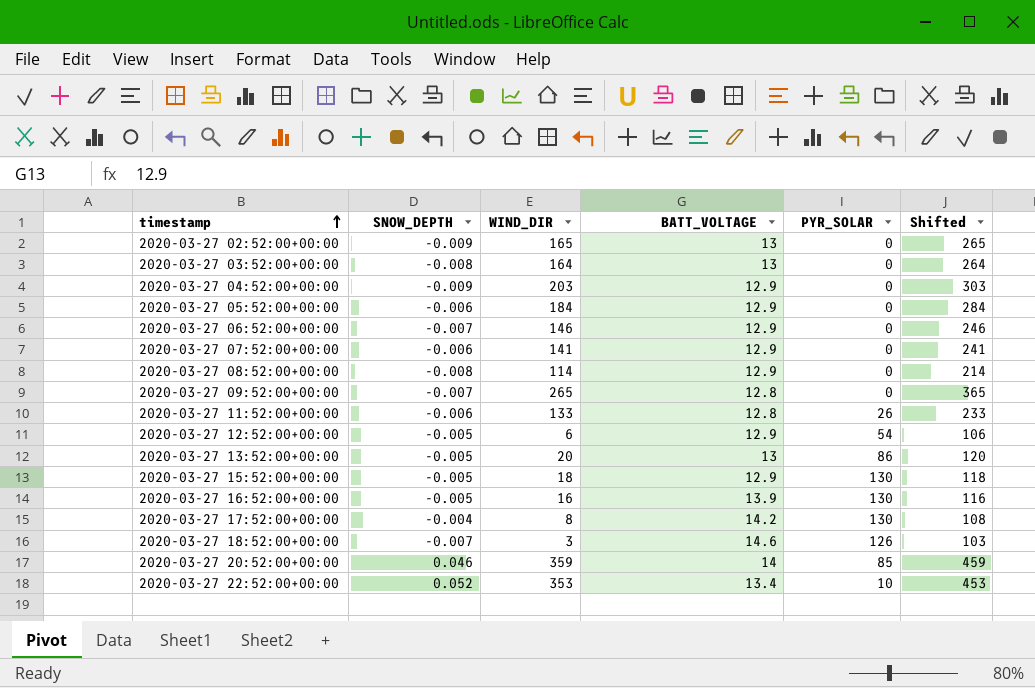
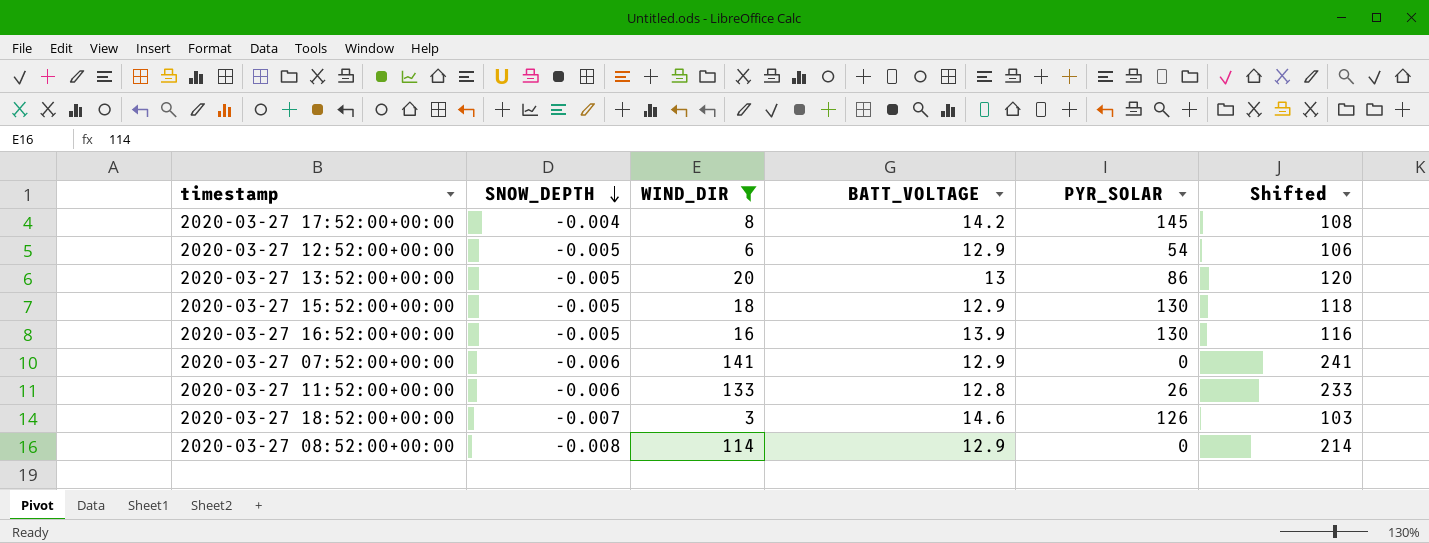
filter: none -> WIND_DIR <= 141
row order: timestamp ascending -> SNOW_DEPTH descending
2020-03-27 17:52:00+00:00 | PYR_SOLAR: 130 -> 145

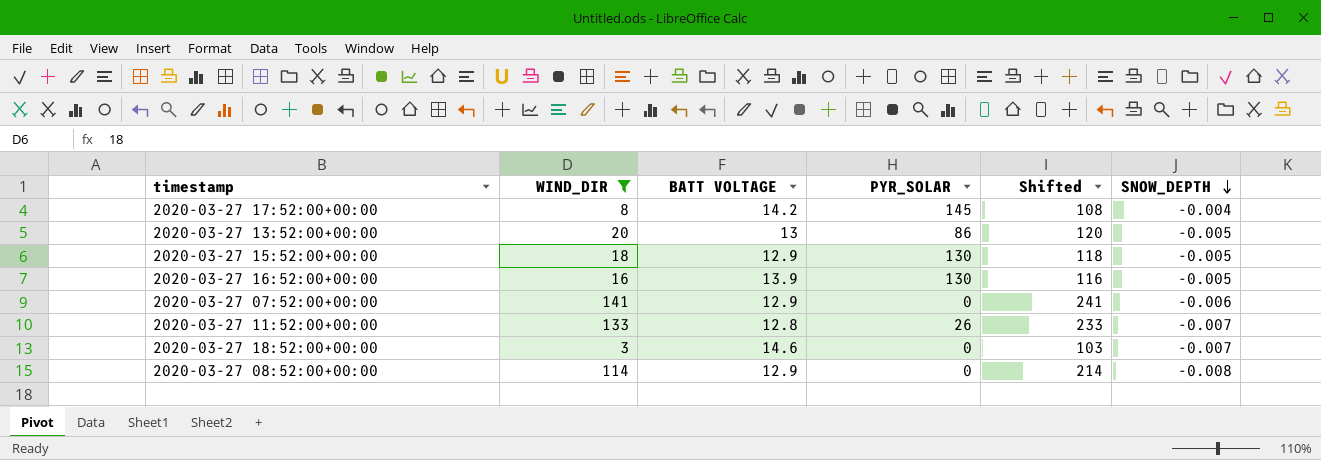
column name: BATT_VOLTAGE -> BATT VOLTAGE
column SNOW_DEPTH | position: 2 -> 6
row 2020-03-27 12:52:00+00:00: -0.005 | 6 | 12.9 | 54 | 106 -> none
2020-03-27 11:52:00+00:00 | SNOW_DEPTH: -0.006 -> -0.007
2020-03-27 18:52:00+00:00 | PYR_SOLAR: 126 -> 0

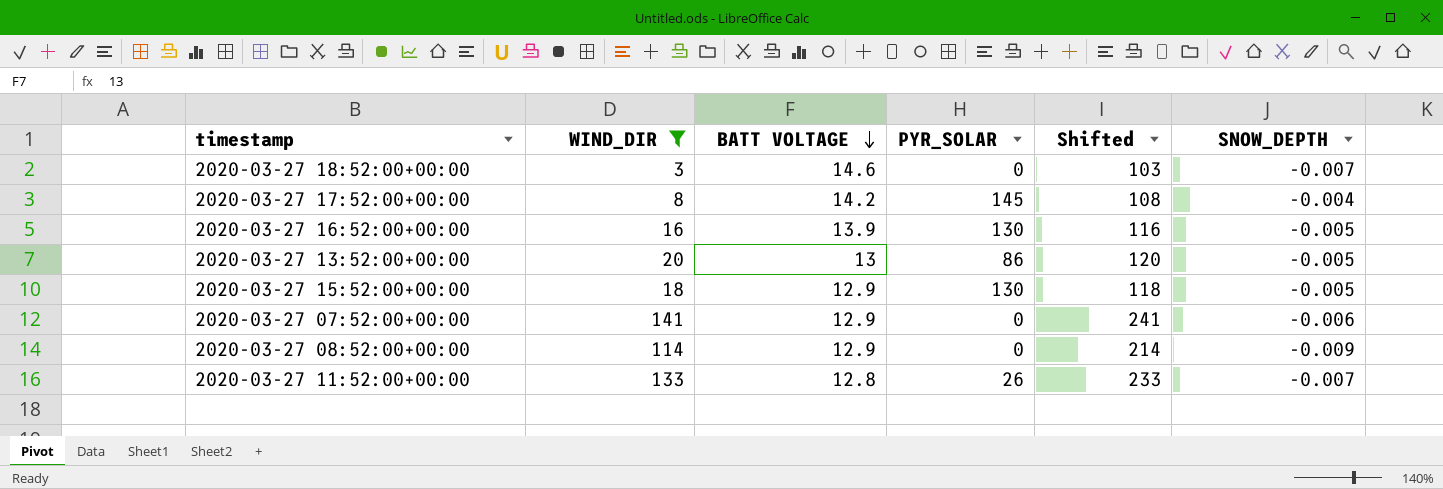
row order: SNOW_DEPTH descending -> BATT VOLTAGE descending
2020-03-27 08:52:00+00:00 | SNOW_DEPTH: -0.008 -> -0.009

